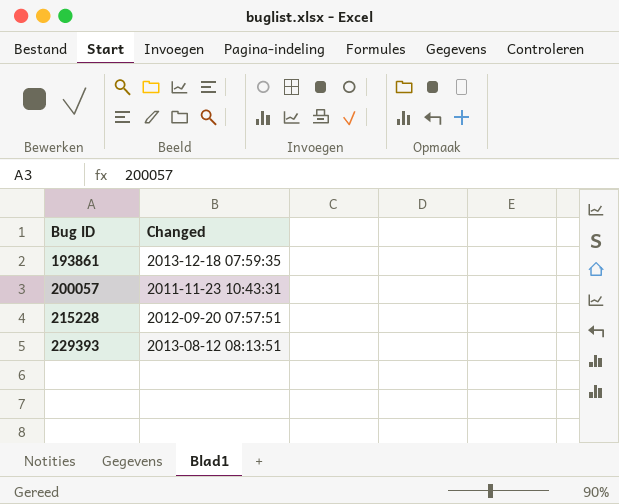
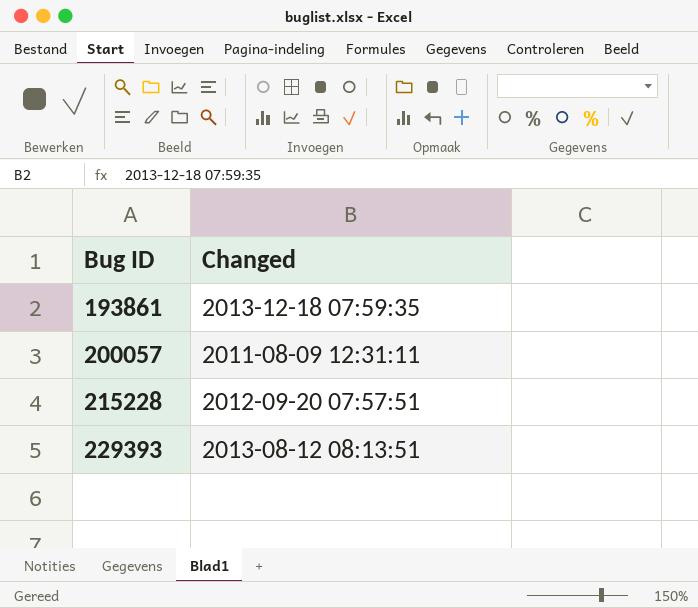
200057 | Changed: 2011-11-23 10:43:31 -> 2011-08-09 12:31:11

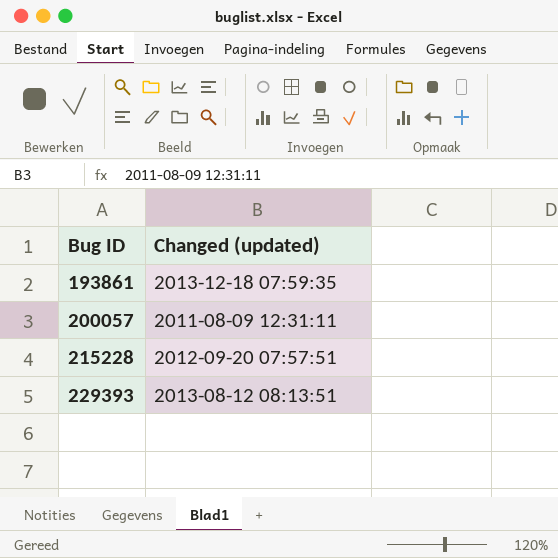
column name: Changed -> Changed (updated)

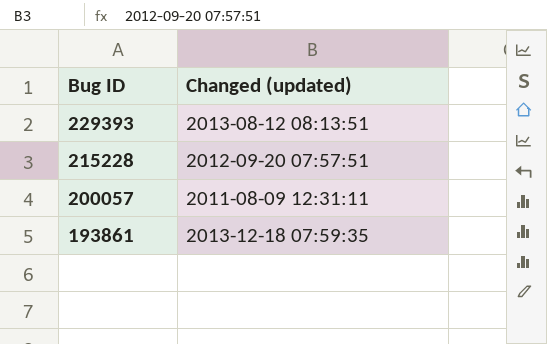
row order: Bug ID ascending -> Bug ID descending

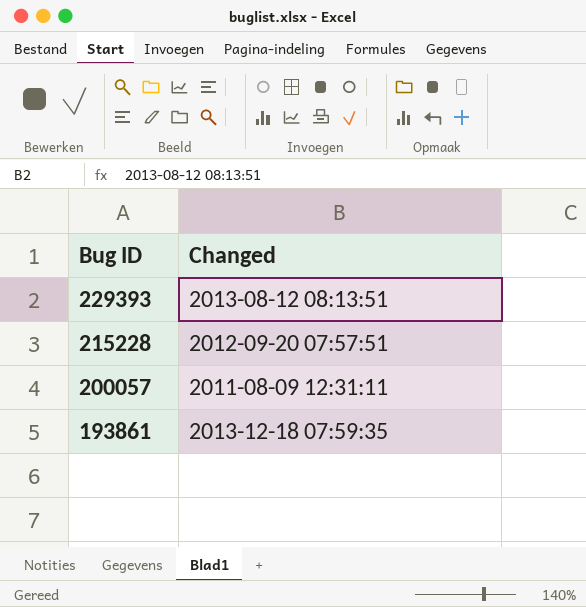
column name: Changed (updated) -> Changed

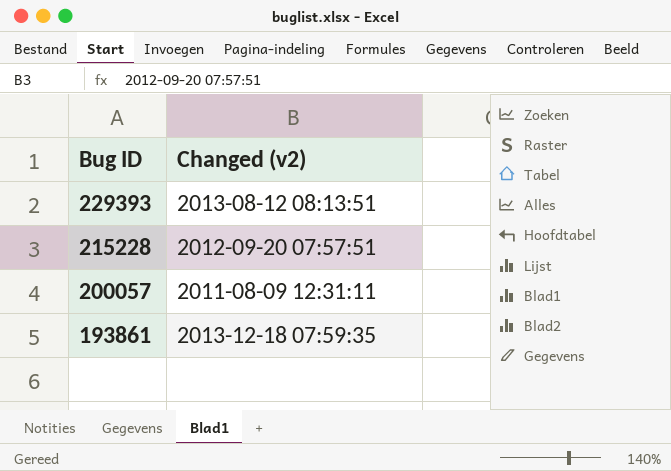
column name: Changed -> Changed (v2)

